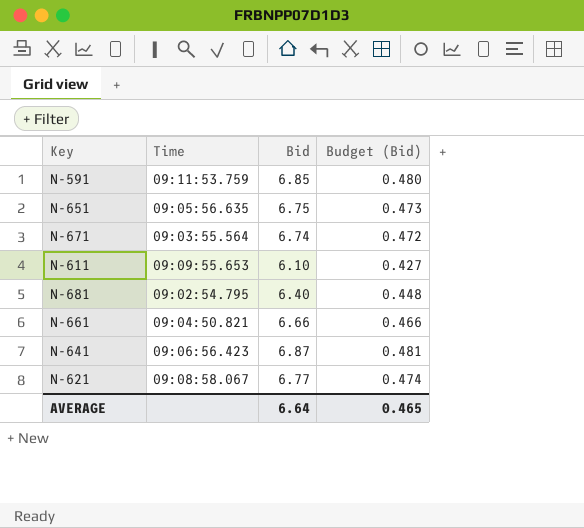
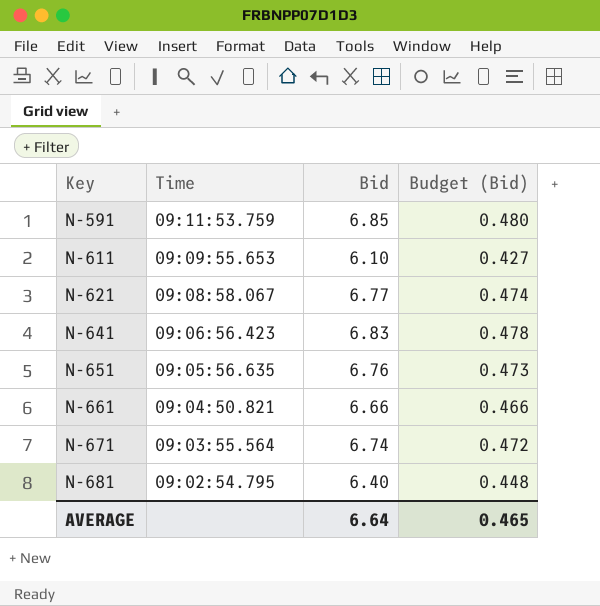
row order: none -> Key ascending
N-641 | Bid: 6.87 -> 6.83
N-641 | Budget (Bid): 0.481 -> 0.478
N-651 | Bid: 6.75 -> 6.76

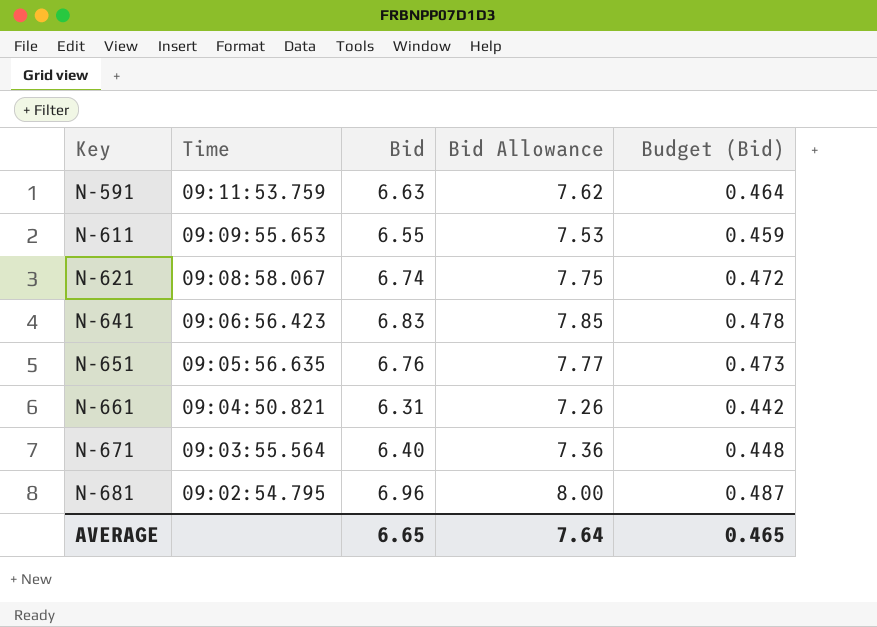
column Bid Allowance | formula: none -> [Bid] * 1.15
N-591 | Bid: 6.85 -> 6.63
N-591 | Budget (Bid): 0.480 -> 0.464
N-611 | Bid: 6.10 -> 6.55
N-611 | Budget (Bid): 0.427 -> 0.459
N-621 | Bid: 6.77 -> 6.74
N-621 | Budget (Bid): 0.474 -> 0.472
N-661 | Bid: 6.66 -> 6.31
N-661 | Budget (Bid): 0.466 -> 0.442
N-671 | Bid: 6.74 -> 6.40
N-671 | Budget (Bid): 0.472 -> 0.448
N-681 | Bid: 6.40 -> 6.96
N-681 | Budget (Bid): 0.448 -> 0.487
AVERAGE | Bid: 6.64 -> 6.65

